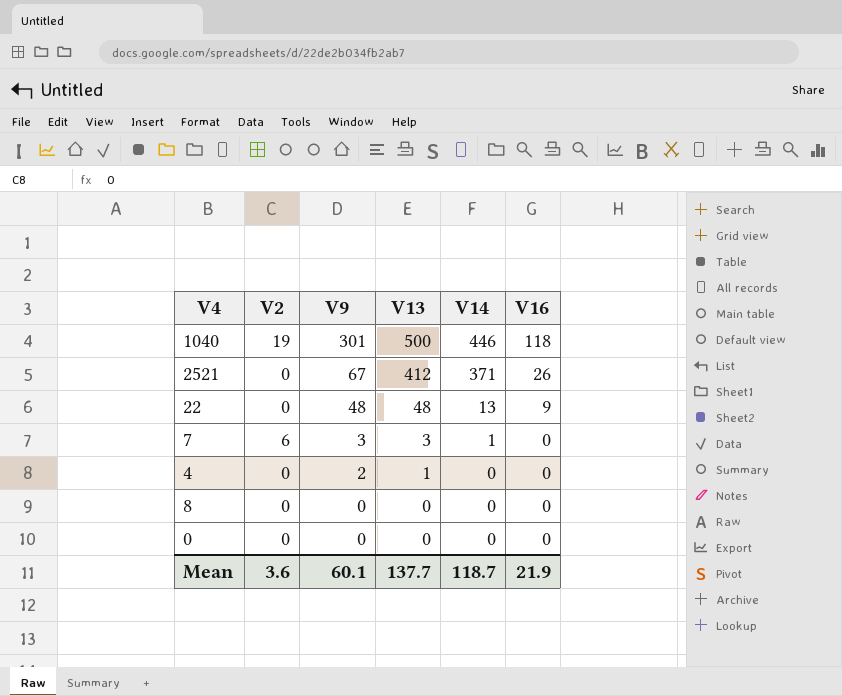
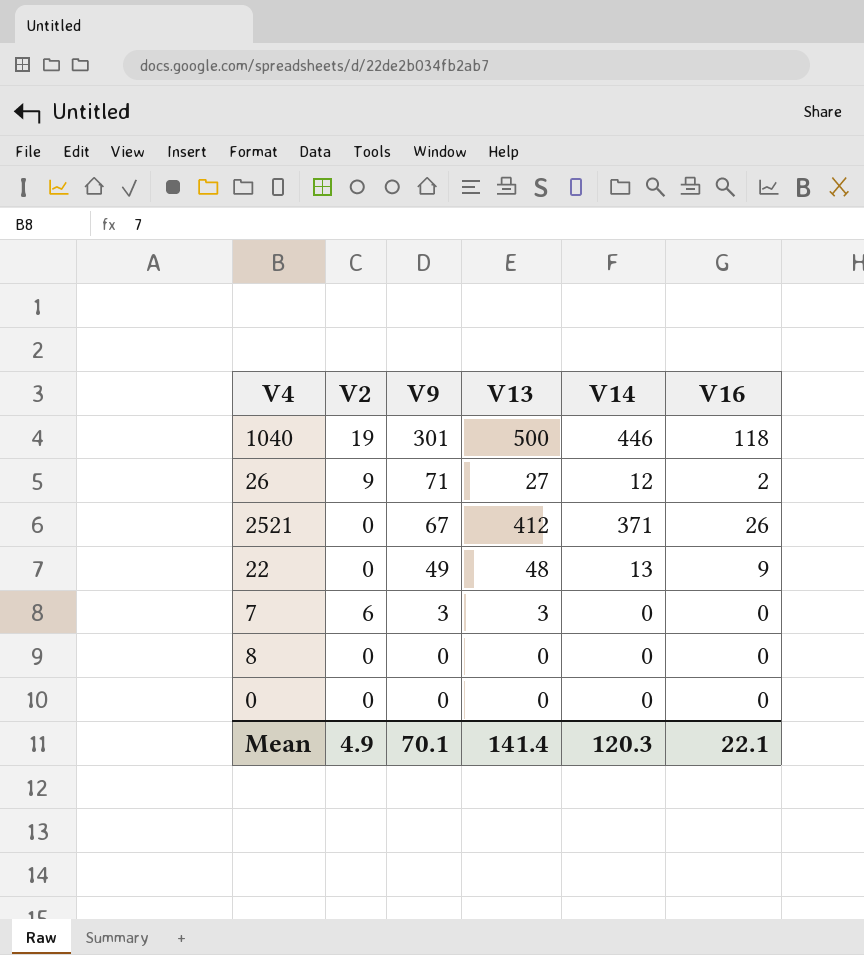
row 4: 0 | 2 | 1 | 0 | 0 -> none
row 26: none -> 9 | 71 | 27 | 12 | 2
22 | V9: 48 -> 49
7 | V14: 1 -> 0
Mean | V2: 3.6 -> 4.9
Mean | V9: 60.1 -> 70.1
Mean | V13: 137.7 -> 141.4
Mean | V14: 118.7 -> 120.3
Mean | V16: 21.9 -> 22.1

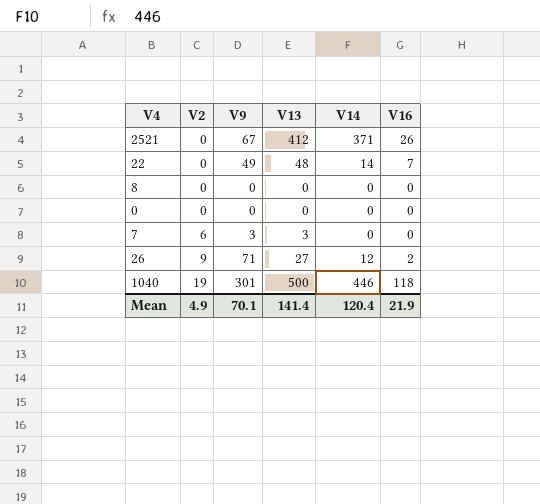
row order: V9 descending -> V2 ascending
22 | V14: 13 -> 14
22 | V16: 9 -> 7
Mean | V14: 120.3 -> 120.4
Mean | V16: 22.1 -> 21.9

